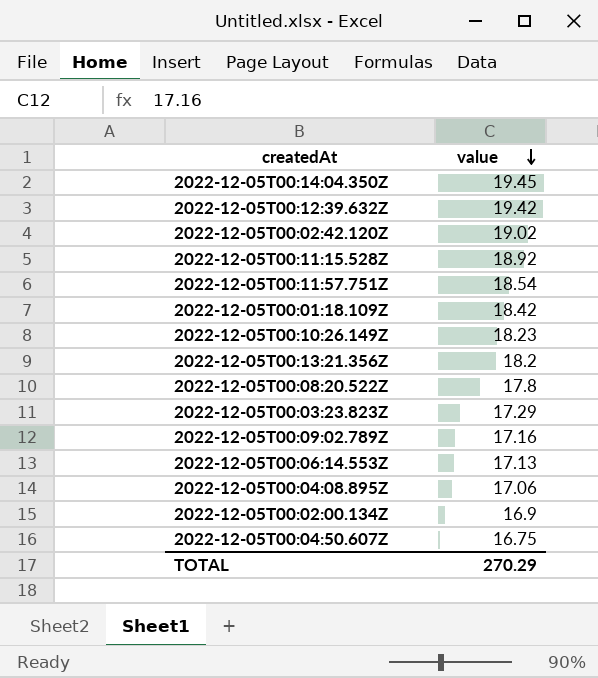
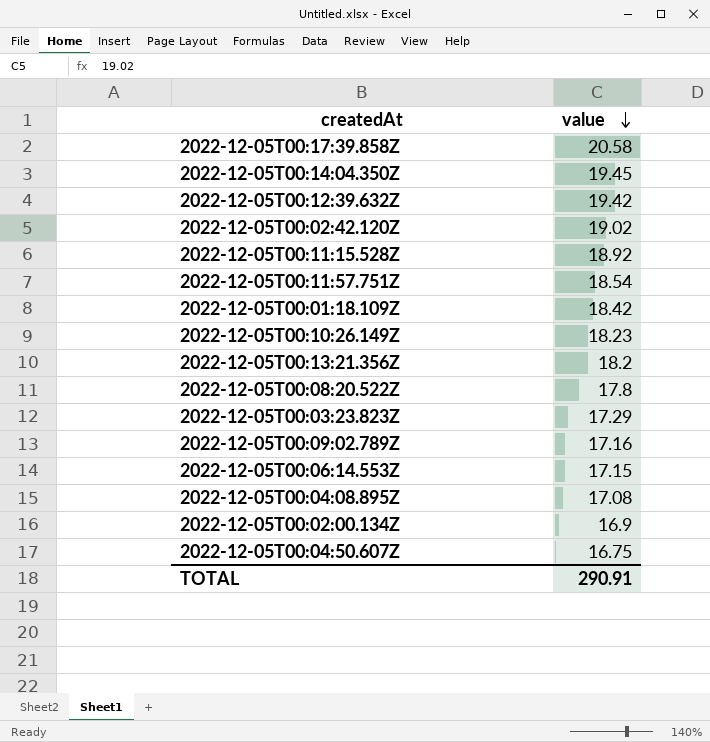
row 2022-12-05T00:17:39.858Z: none -> 20.58
2022-12-05T00:06:14.553Z | value: 17.13 -> 17.15
2022-12-05T00:04:08.895Z | value: 17.06 -> 17.08
TOTAL | value: 270.29 -> 290.91

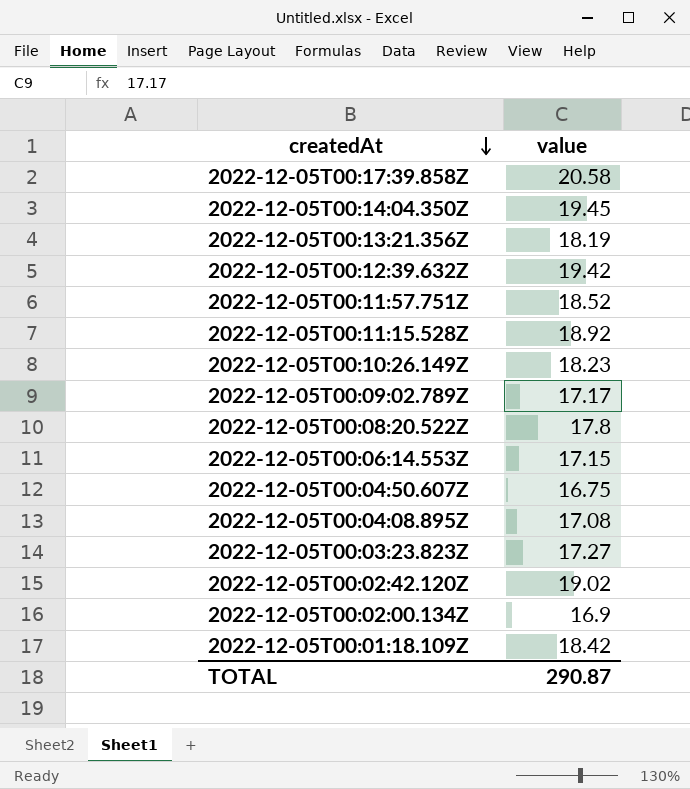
row order: value descending -> createdAt descending
2022-12-05T00:13:21.356Z | value: 18.2 -> 18.19
2022-12-05T00:11:57.751Z | value: 18.54 -> 18.52
2022-12-05T00:09:02.789Z | value: 17.16 -> 17.17
2022-12-05T00:03:23.823Z | value: 17.29 -> 17.27
TOTAL | value: 290.91 -> 290.87

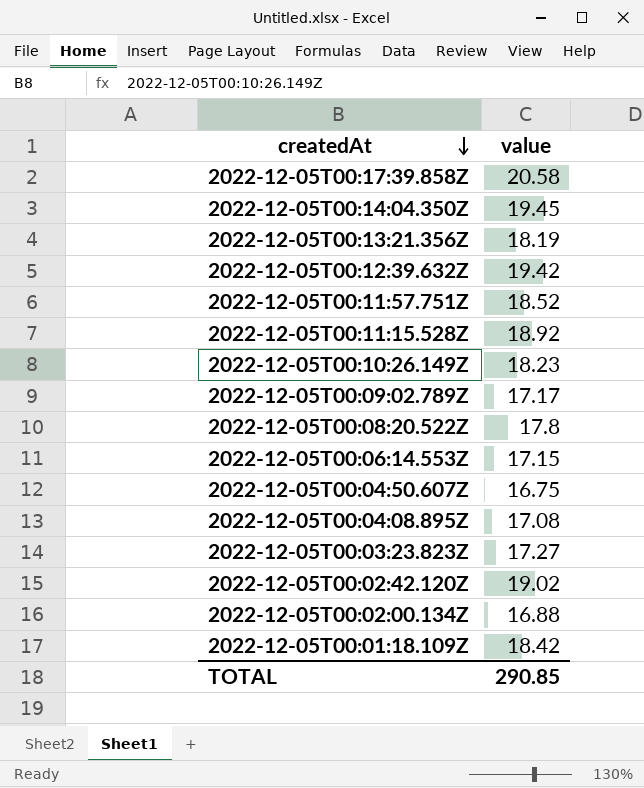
2022-12-05T00:02:00.134Z | value: 16.9 -> 16.88
TOTAL | value: 290.87 -> 290.85

